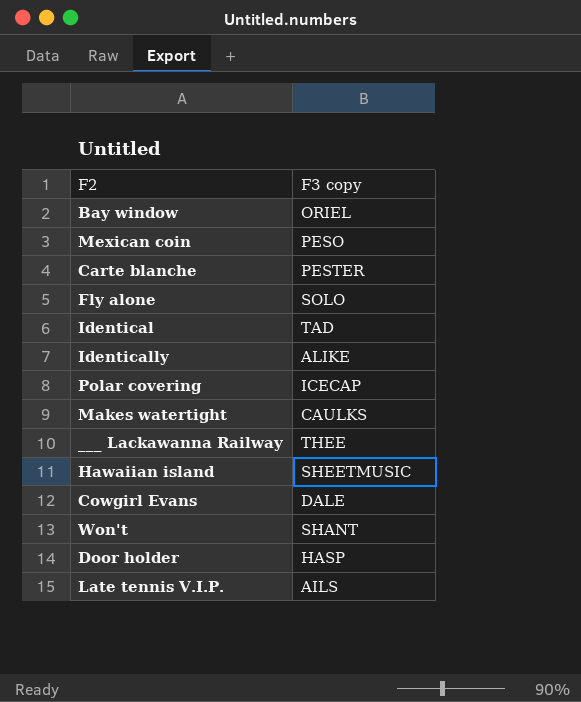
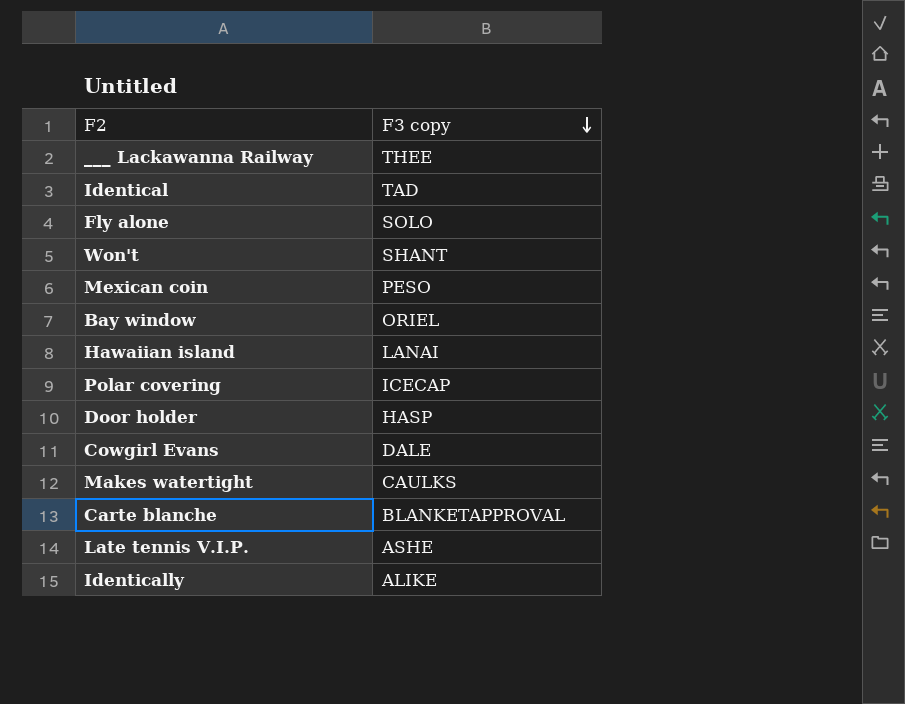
row order: none -> F3 copy descending
Hawaiian island | F3 copy: SHEETMUSIC -> LANAI
Carte blanche | F3 copy: PESTER -> BLANKETAPPROVAL
Late tennis V.I.P. | F3 copy: AILS -> ASHE

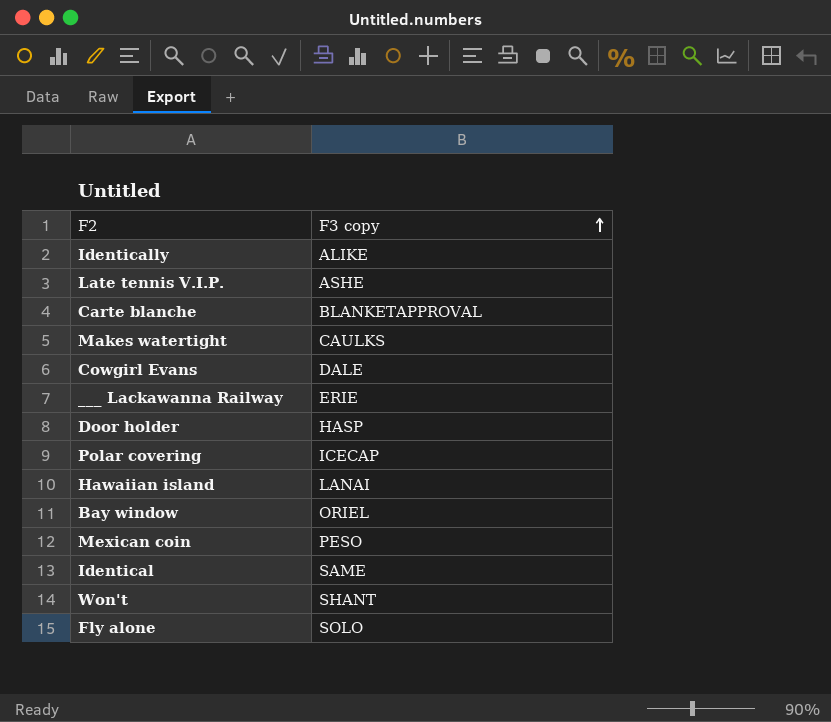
row order: F3 copy descending -> F3 copy ascending
___ Lackawanna Railway | F3 copy: THEE -> ERIE
Identical | F3 copy: TAD -> SAME

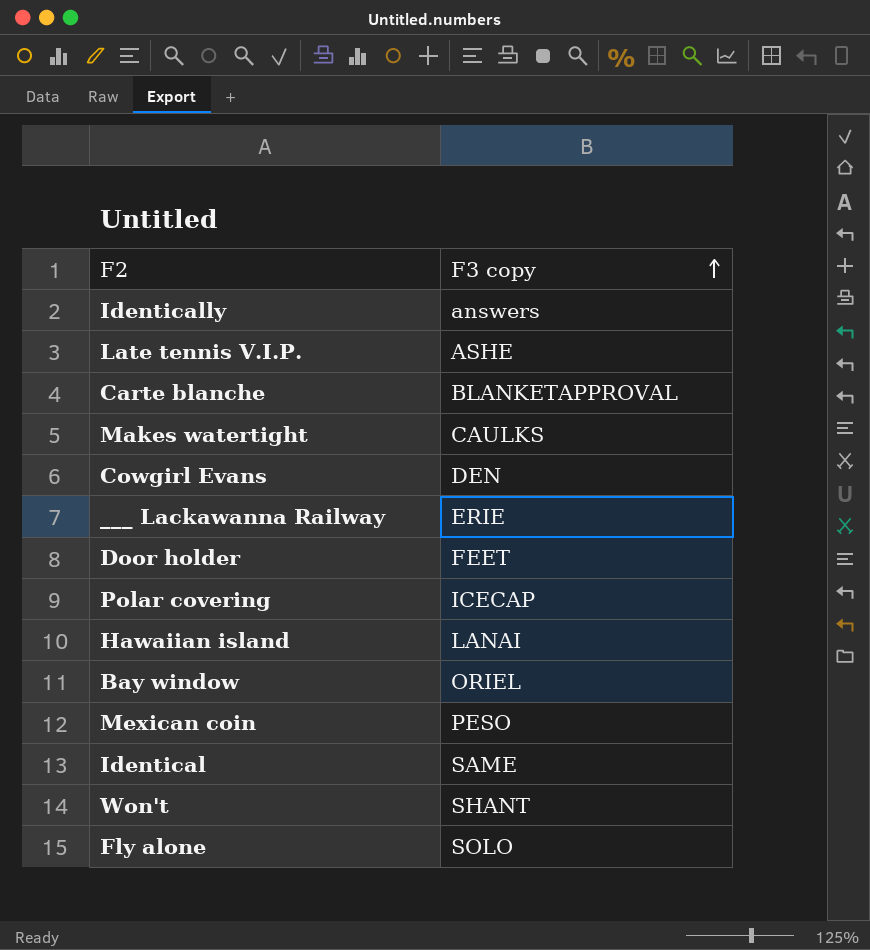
Identically | F3 copy: ALIKE -> answers
Cowgirl Evans | F3 copy: DALE -> DEN
Door holder | F3 copy: HASP -> FEET

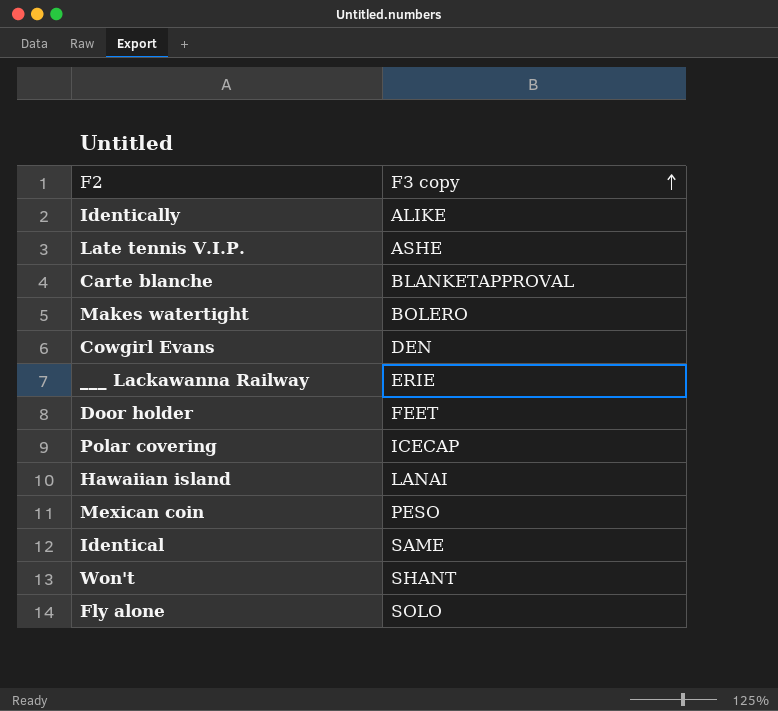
row Bay window: ORIEL -> none
Identically | F3 copy: answers -> ALIKE
Makes watertight | F3 copy: CAULKS -> BOLERO

